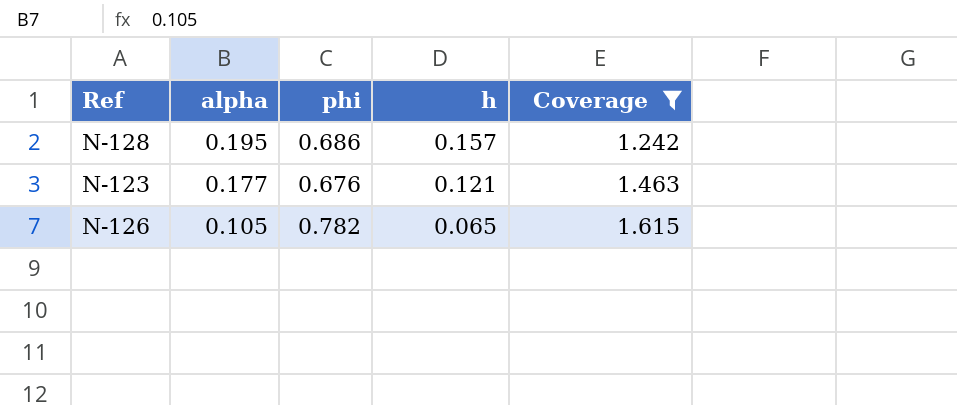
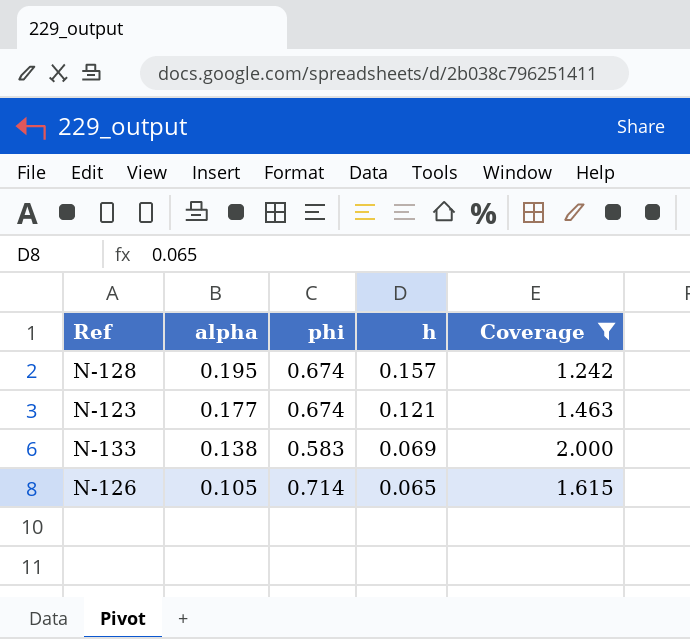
N-128 | phi: 0.686 -> 0.674
N-123 | phi: 0.676 -> 0.674
row N-133: none -> 0.138 | 0.583 | 0.069 | 2.000
N-126 | phi: 0.782 -> 0.714

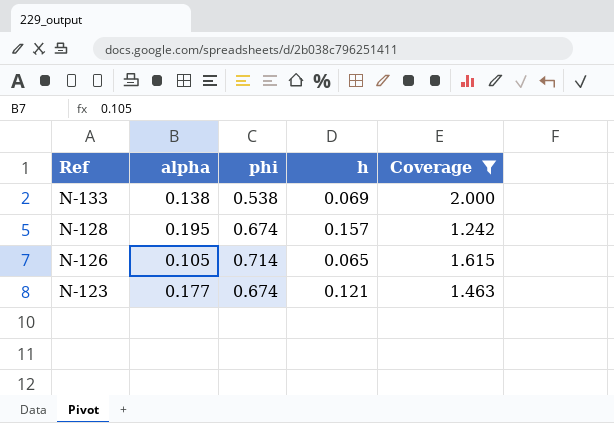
row order: alpha descending -> Ref descending
N-133 | phi: 0.583 -> 0.538

